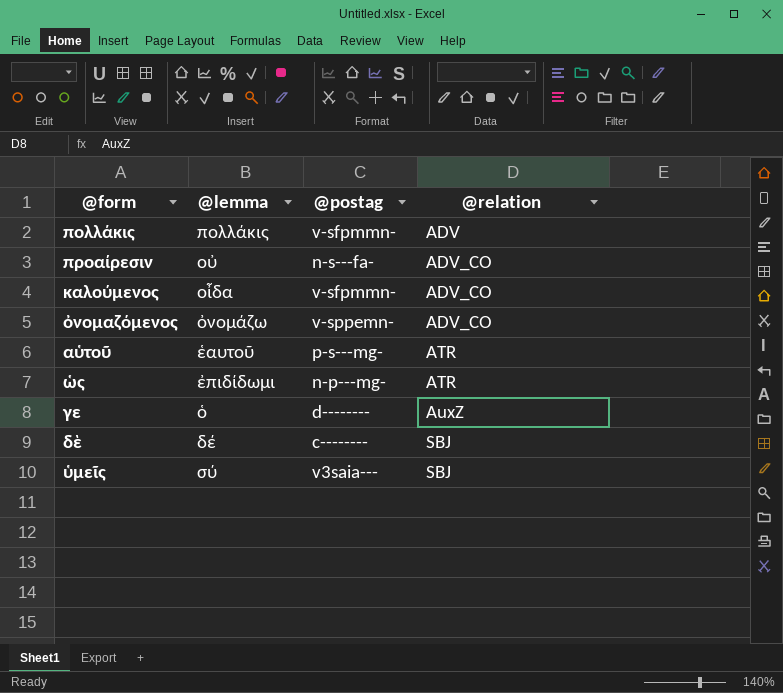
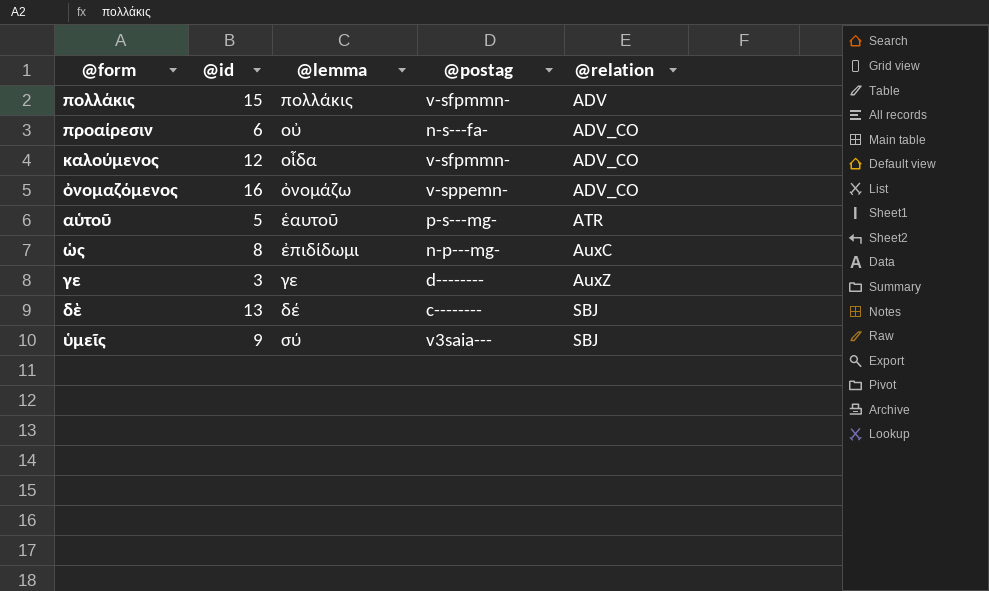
column @id | position: none -> 2
ὡς | @relation: ATR -> AuxC
γε | @lemma: ὁ -> γε

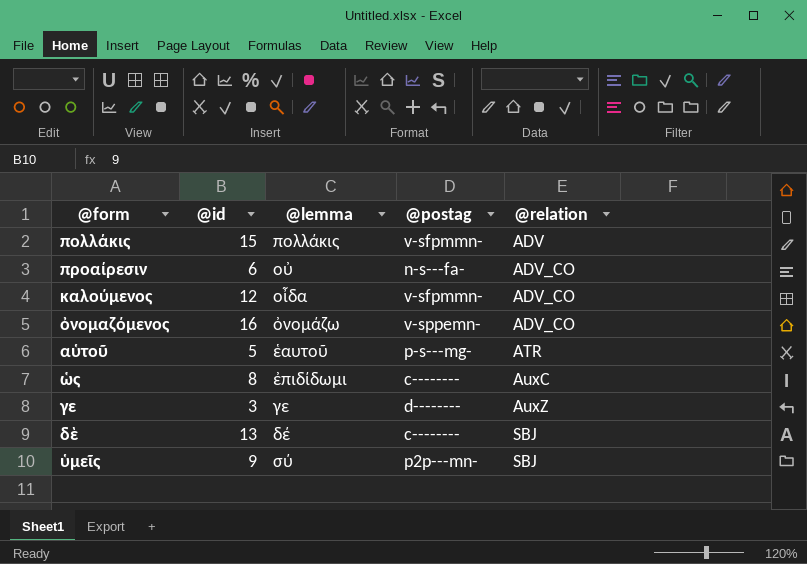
ὡς | @postag: n-p---mg- -> c--------
ὑμεῖς | @postag: v3saia--- -> p2p---mn-

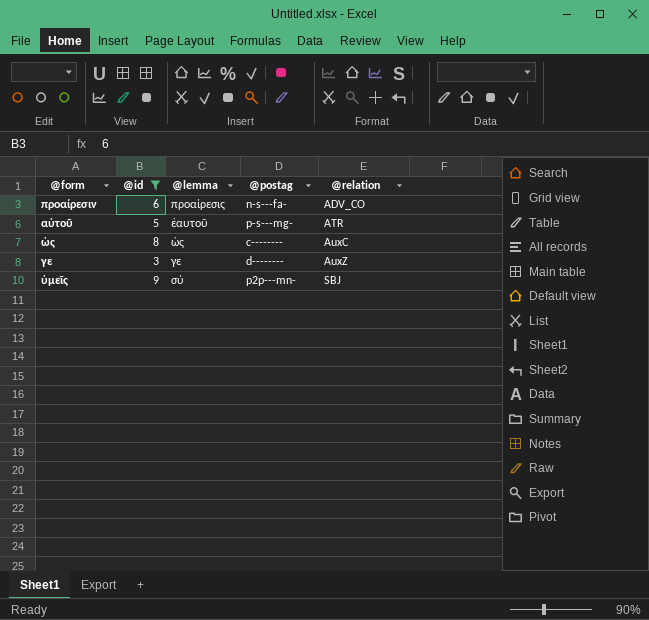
filter: none -> @id <= 9
προαίρεσιν | @lemma: οὐ -> προαίρεσις
ὡς | @lemma: ἐπιδίδωμι -> ὡς

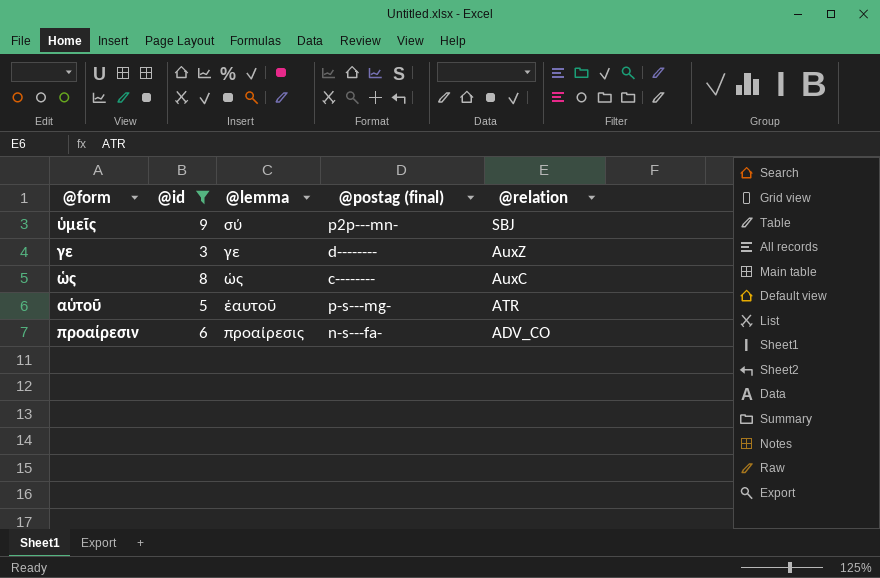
row order: @relation ascending -> @relation descending
column name: @postag -> @postag (final)

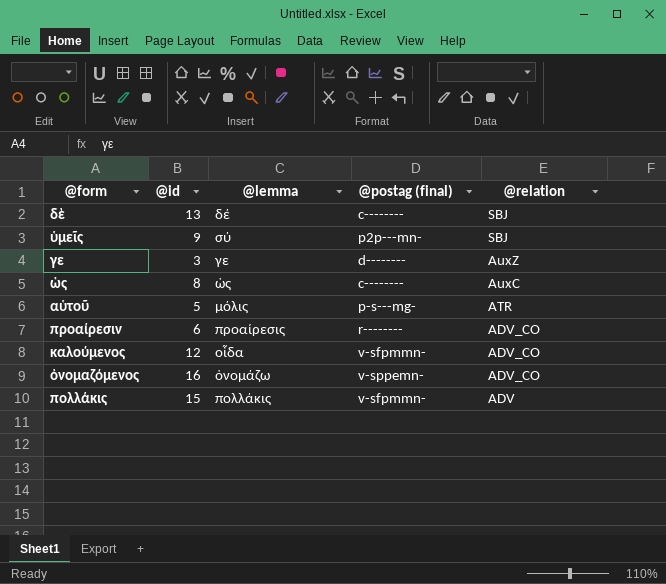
filter: @id <= 9 -> none
αὑτοῦ | @lemma: ἑαυτοῦ -> μόλις
προαίρεσιν | @postag (final): n-s---fa- -> r--------

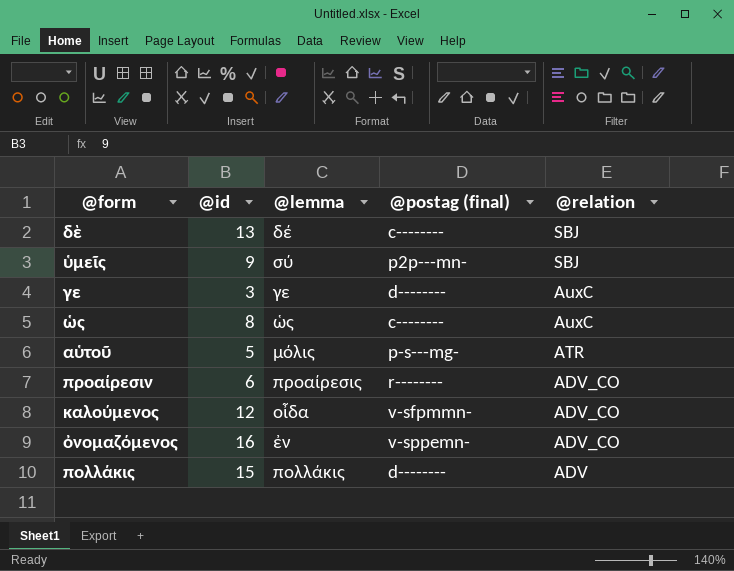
γε | @relation: AuxZ -> AuxC
ὀνομαζόμενος | @lemma: ὀνομάζω -> ἐν
πολλάκις | @postag (final): v-sfpmmn- -> d--------

